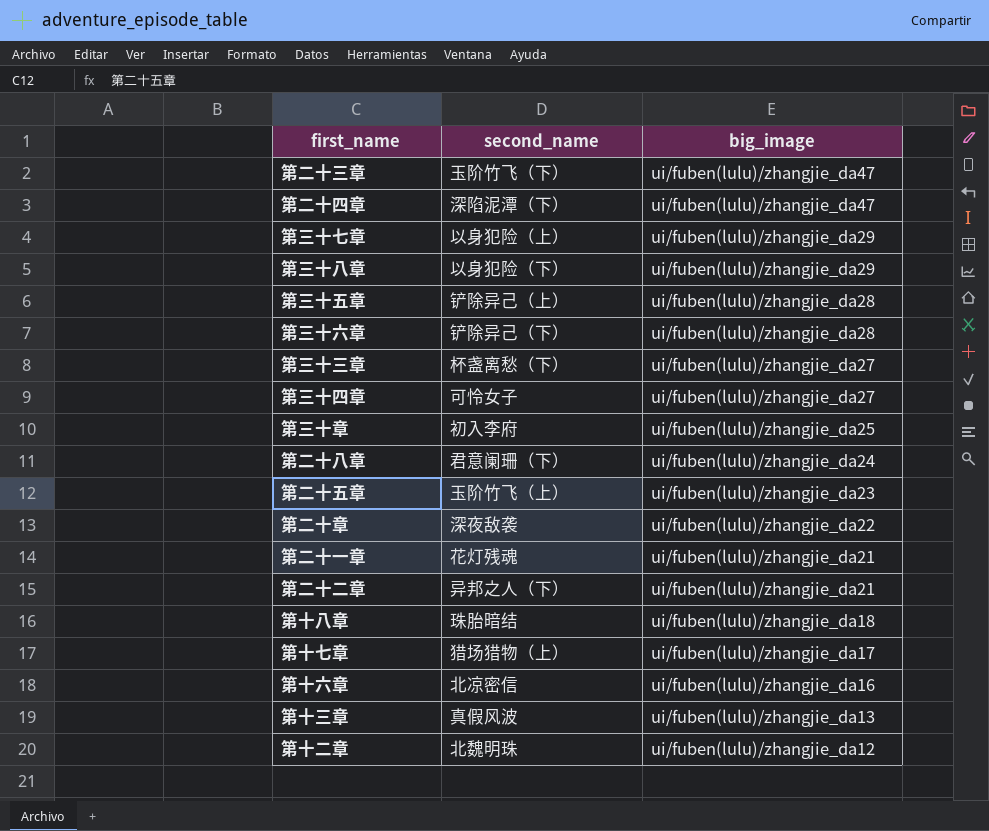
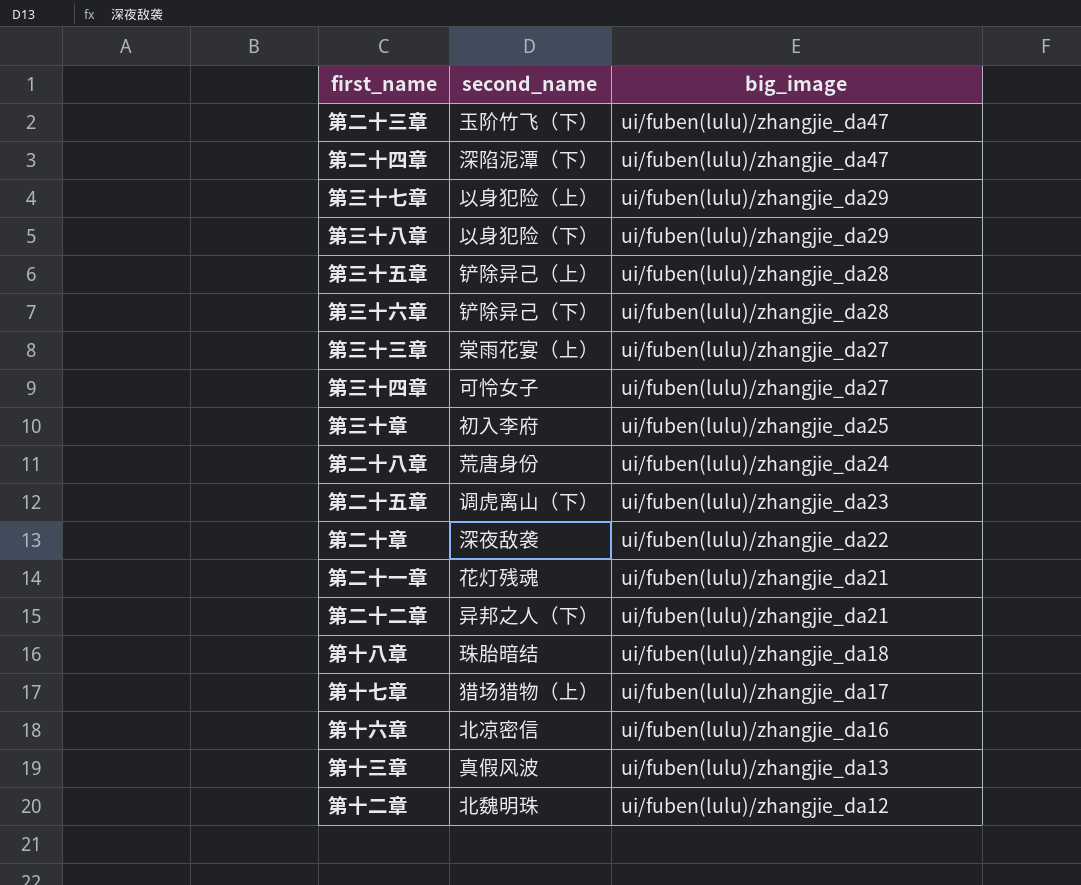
第三十三章 | second_name: 杯盏离愁（下） -> 棠雨花宴（上）
第二十八章 | second_name: 君意阑珊（下） -> 荒唐身份
第二十五章 | second_name: 玉阶竹飞（上） -> 调虎离山（下）

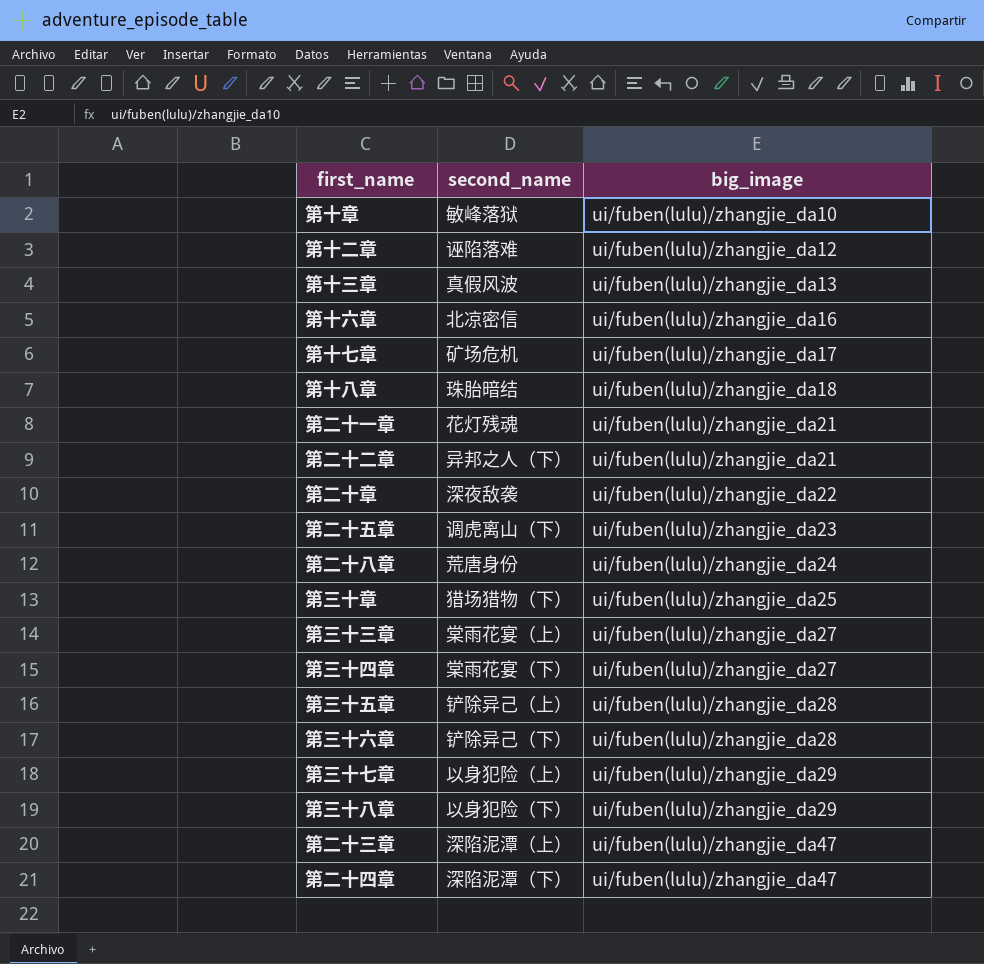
row order: big_image descending -> big_image ascending
row 第十章: none -> 敏峰落狱 | ui/fuben(lulu)/zhangjie_da10
第十二章 | second_name: 北魏明珠 -> 诬陷落难
第十七章 | second_name: 猎场猎物（上） -> 矿场危机
第三十章 | second_name: 初入李府 -> 猎场猎物（下）
第三十四章 | second_name: 可怜女子 -> 棠雨花宴（下）
第二十三章 | second_name: 玉阶竹飞（下） -> 深陷泥潭（上）

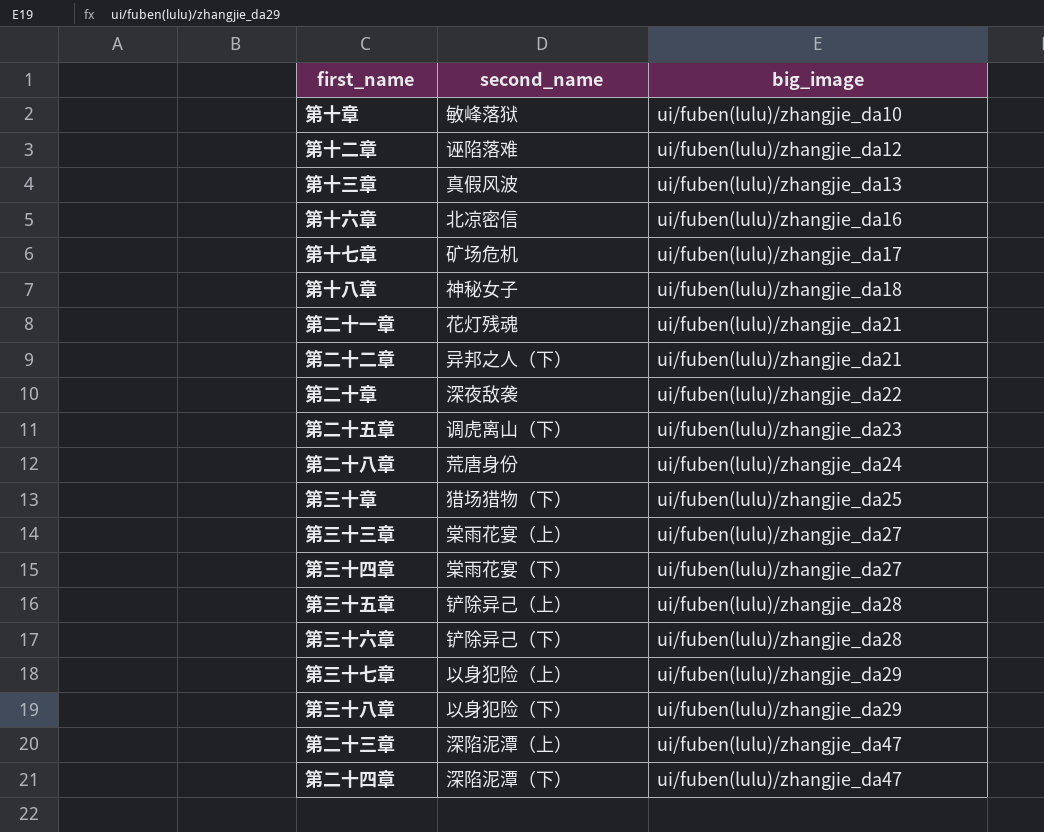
第十八章 | second_name: 珠胎暗结 -> 神秘女子

